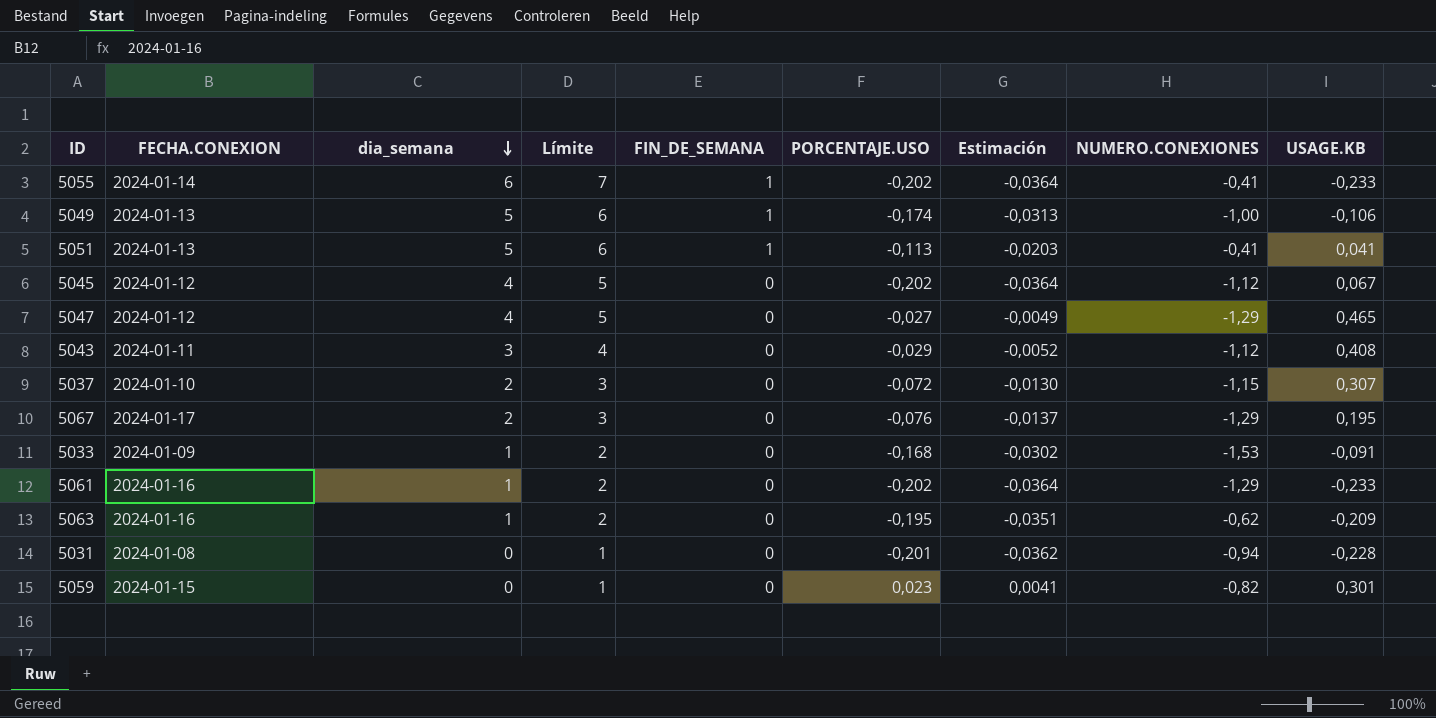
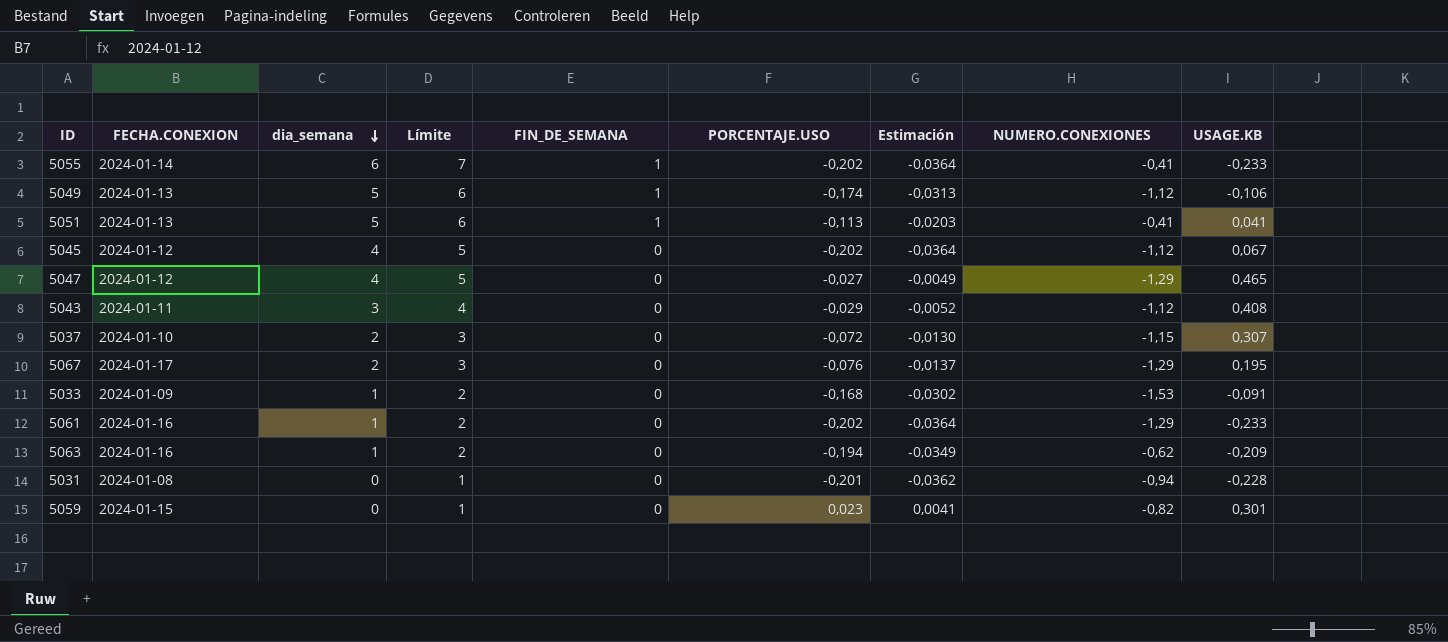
5049 | NUMERO.CONEXIONES: -1,00 -> -1,12
5063 | PORCENTAJE.USO: -0,195 -> -0,194
5063 | Estimación: -0,0351 -> -0,0349

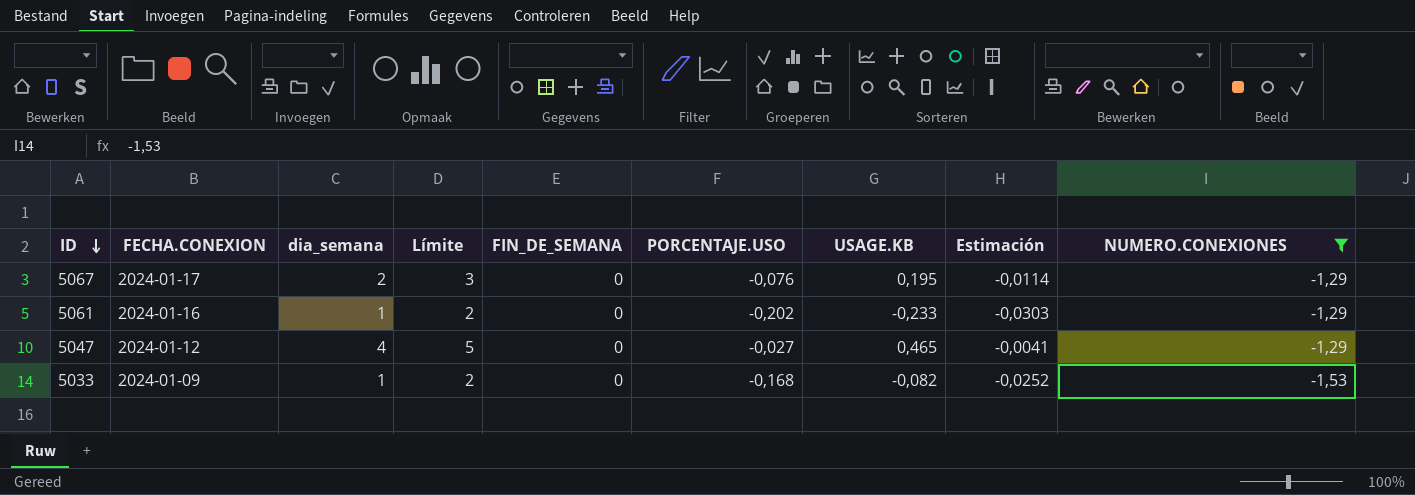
filter: none -> NUMERO.CONEXIONES <= -1,29
row order: dia_semana descending -> ID descending
column USAGE.KB | position: 9 -> 7
column Estimación | formula: [PORCENTAJE.USO] * 0,18 -> [PORCENTAJE.USO] * 0,15
5033 | USAGE.KB: -0,091 -> -0,082

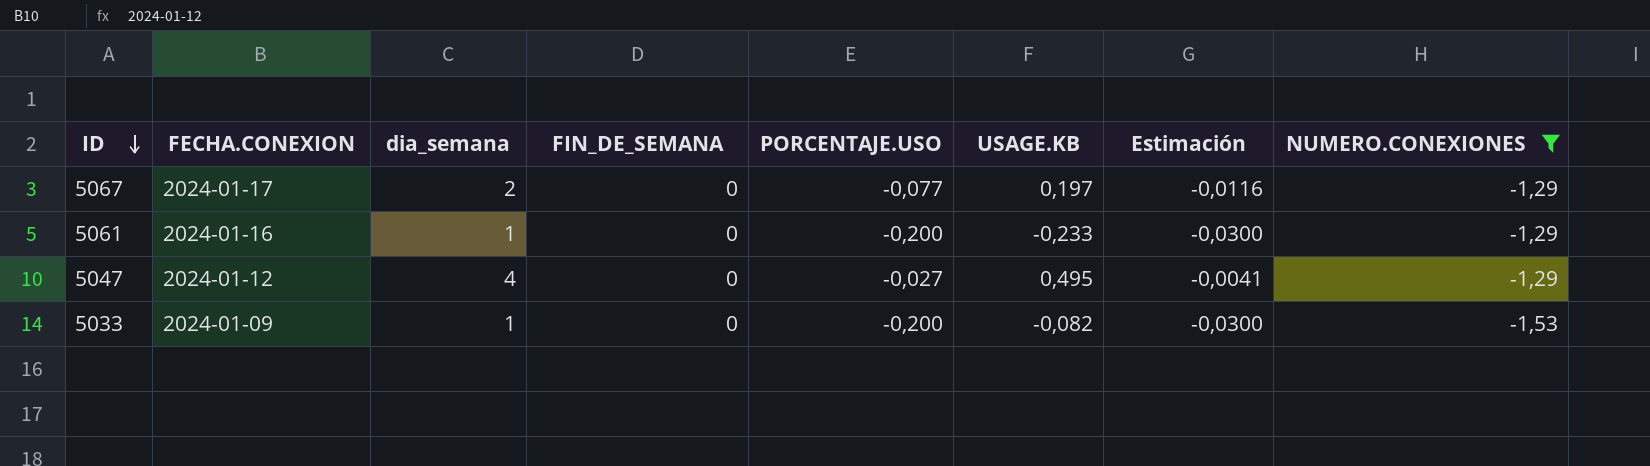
column Límite | formula: [dia_semana] + 1 -> none
5067 | PORCENTAJE.USO: -0,076 -> -0,077
5067 | USAGE.KB: 0,195 -> 0,197
5067 | Estimación: -0,0114 -> -0,0116
5061 | PORCENTAJE.USO: -0,202 -> -0,200
5061 | Estimación: -0,0303 -> -0,0300
5047 | USAGE.KB: 0,465 -> 0,495
5033 | PORCENTAJE.USO: -0,168 -> -0,200
5033 | Estimación: -0,0252 -> -0,0300

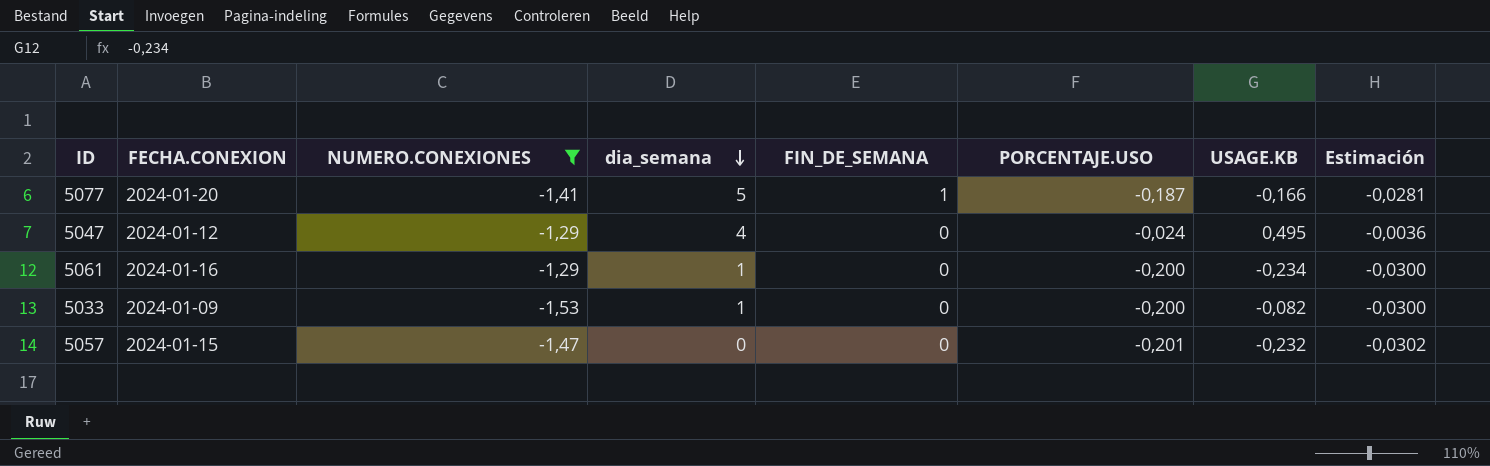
row order: ID descending -> dia_semana descending
column NUMERO.CONEXIONES | position: 8 -> 3
row 5067: 2024-01-17 | 2 | 0 | -0,077 | 0,197 | -0,0116 | -1,29 -> none
row 5077: none -> 2024-01-20 | -1,41 | 5 | 1 | -0,187 | -0,166 | -0,0281
5047 | PORCENTAJE.USO: -0,027 -> -0,024
5047 | Estimación: -0,0041 -> -0,0036
5061 | USAGE.KB: -0,233 -> -0,234
row 5057: none -> 2024-01-15 | -1,47 | 0 | 0 | -0,201 | -0,232 | -0,0302

